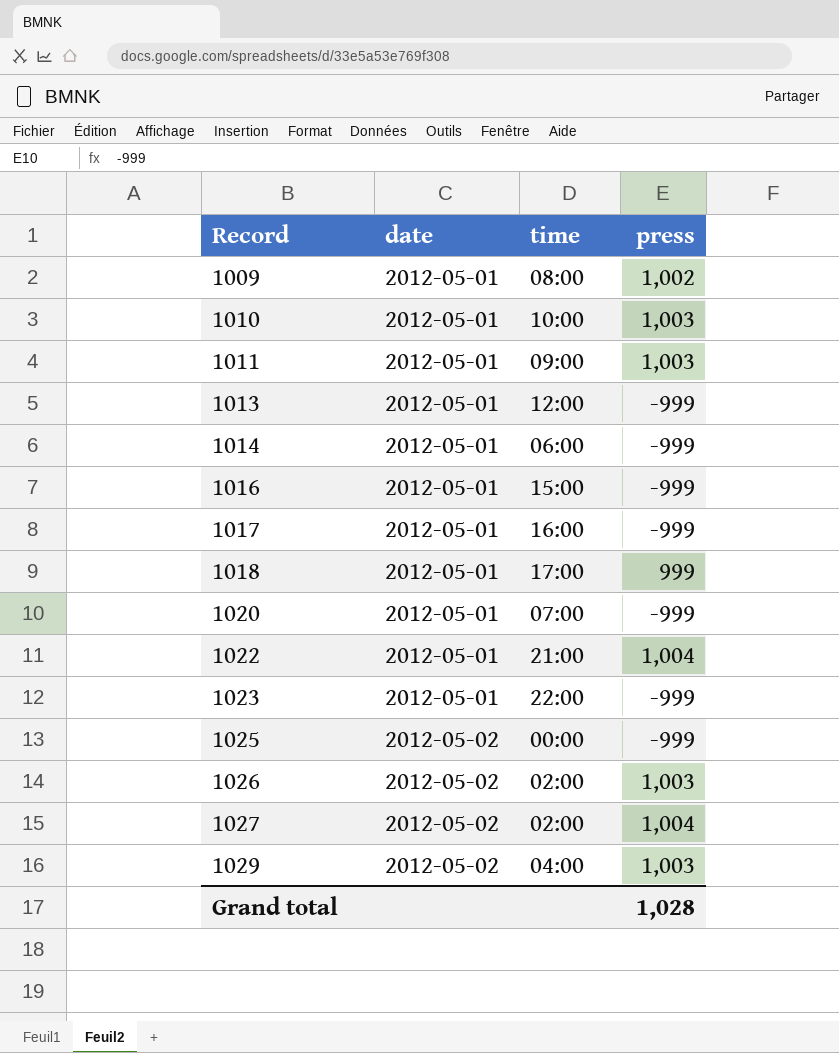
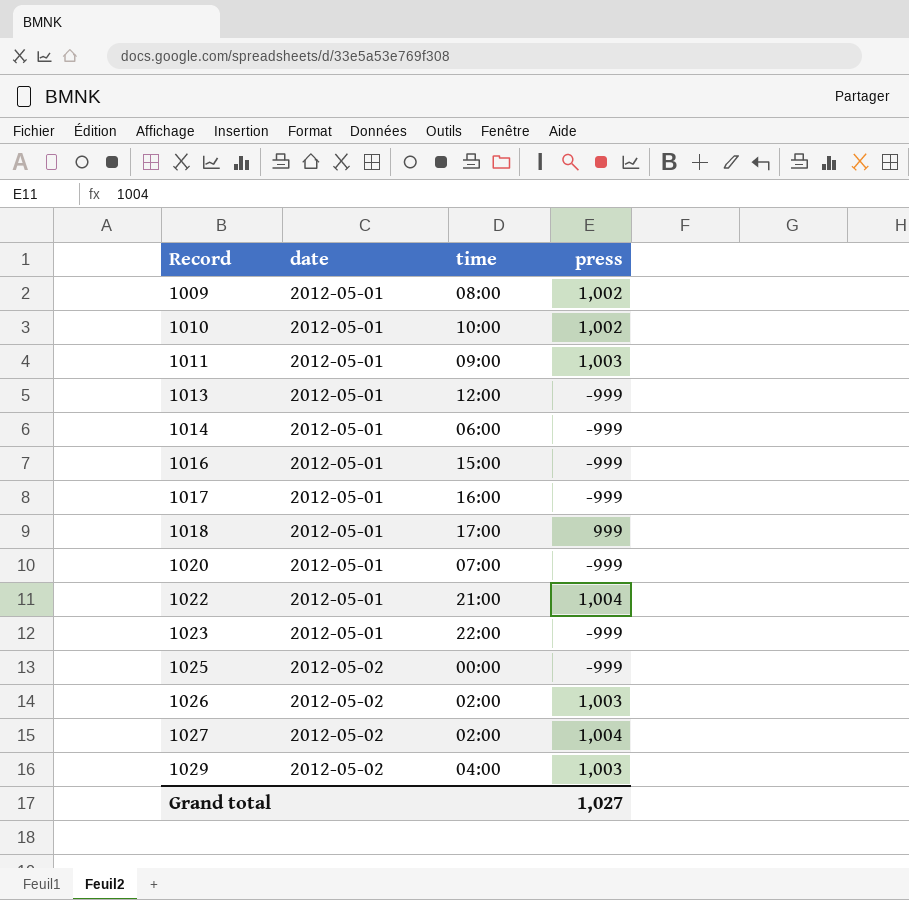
1010 | press: 1,003 -> 1,002
Grand total | press: 1,028 -> 1,027

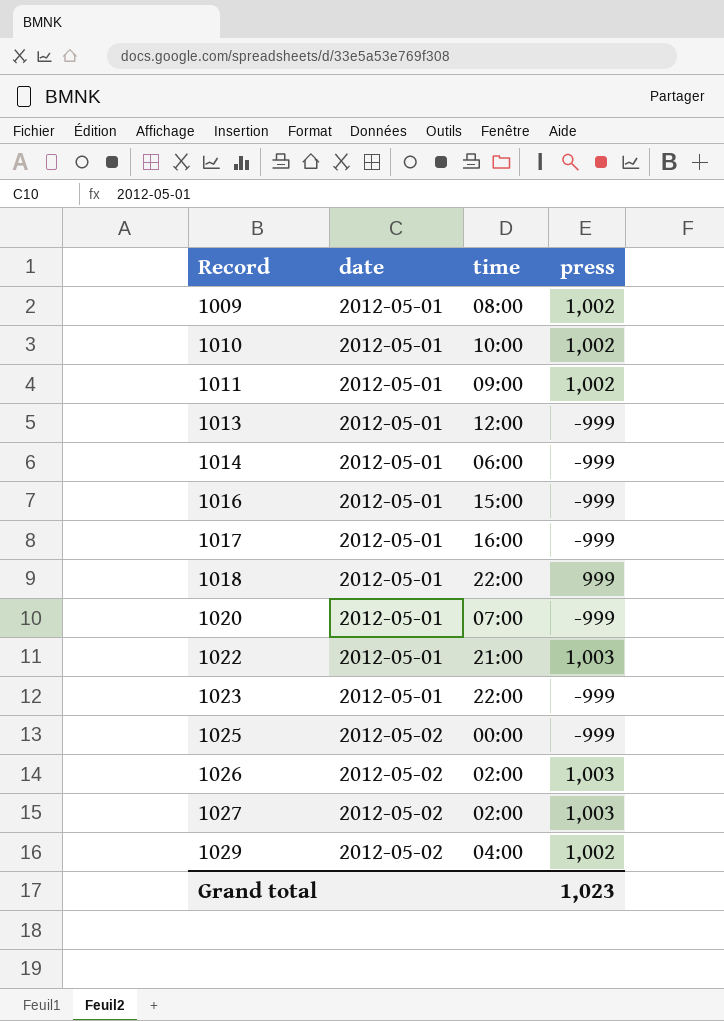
1011 | press: 1,003 -> 1,002
1018 | time: 17:00 -> 22:00
1022 | press: 1,004 -> 1,003
1027 | press: 1,004 -> 1,003
1029 | press: 1,003 -> 1,002
Grand total | press: 1,027 -> 1,023

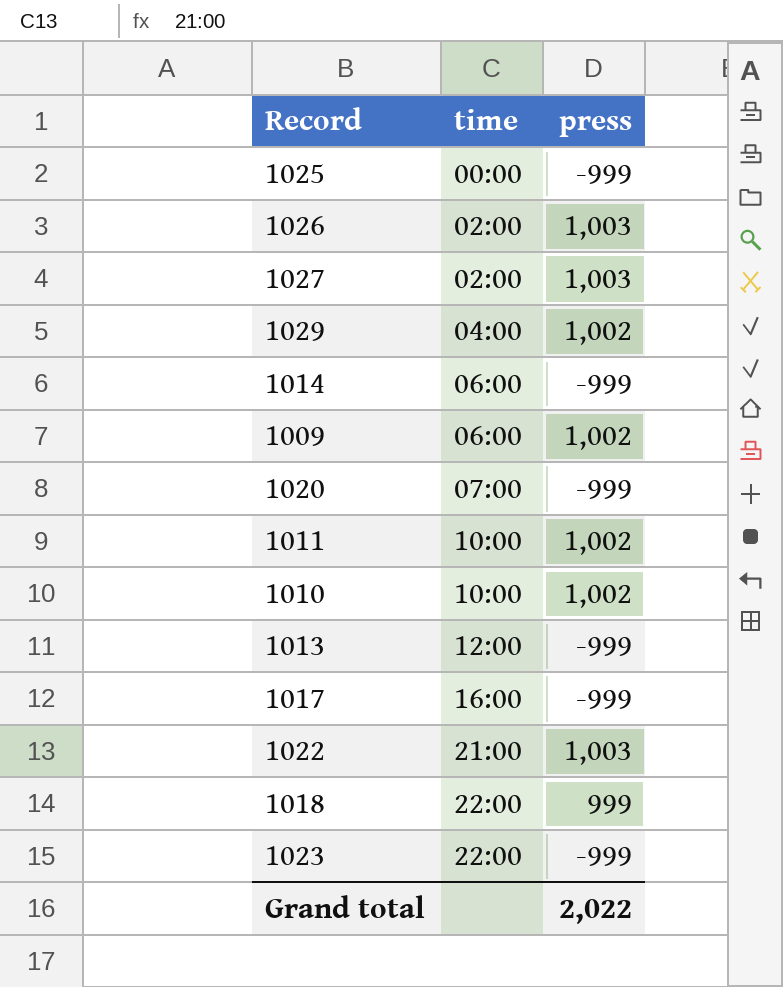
row order: Record ascending -> time ascending
column date | position: 2 -> none
row 1016: 2012-05-01 | 15:00 | -999 -> none
1009 | time: 08:00 -> 06:00
1011 | time: 09:00 -> 10:00
Grand total | press: 1,023 -> 2,022

